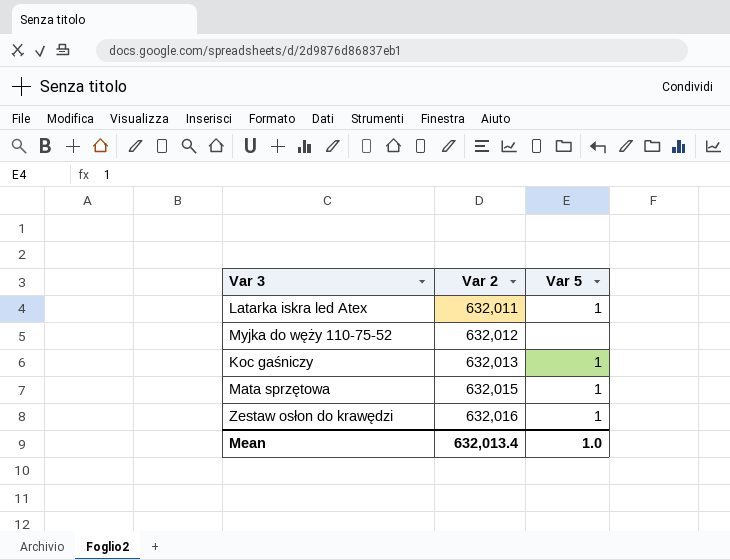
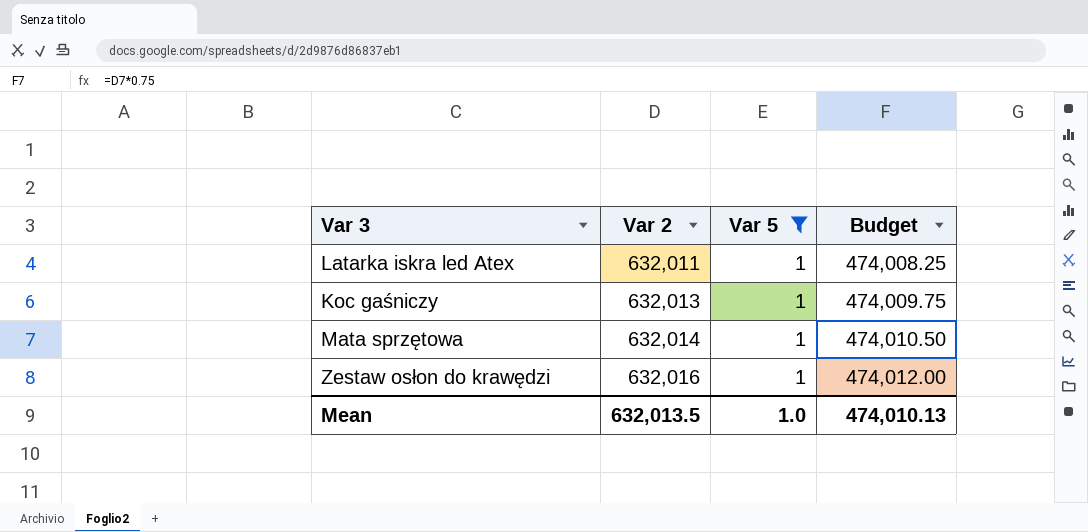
filter: none -> Var 5 = 1
column Budget | formula: none -> [Var 2] * 0.75
Mata sprzętowa | Var 2: 632,015 -> 632,014
Mean | Var 2: 632,013.4 -> 632,013.5

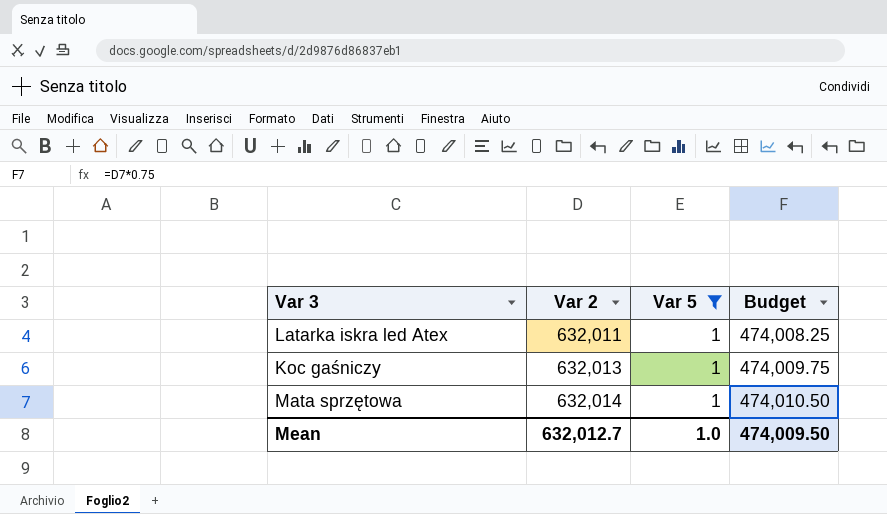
row Zestaw osłon do krawędzi: 632,016 | 1 | 474,012.00 -> none
Mean | Var 2: 632,013.5 -> 632,012.7
Mean | Budget: 474,010.13 -> 474,009.50

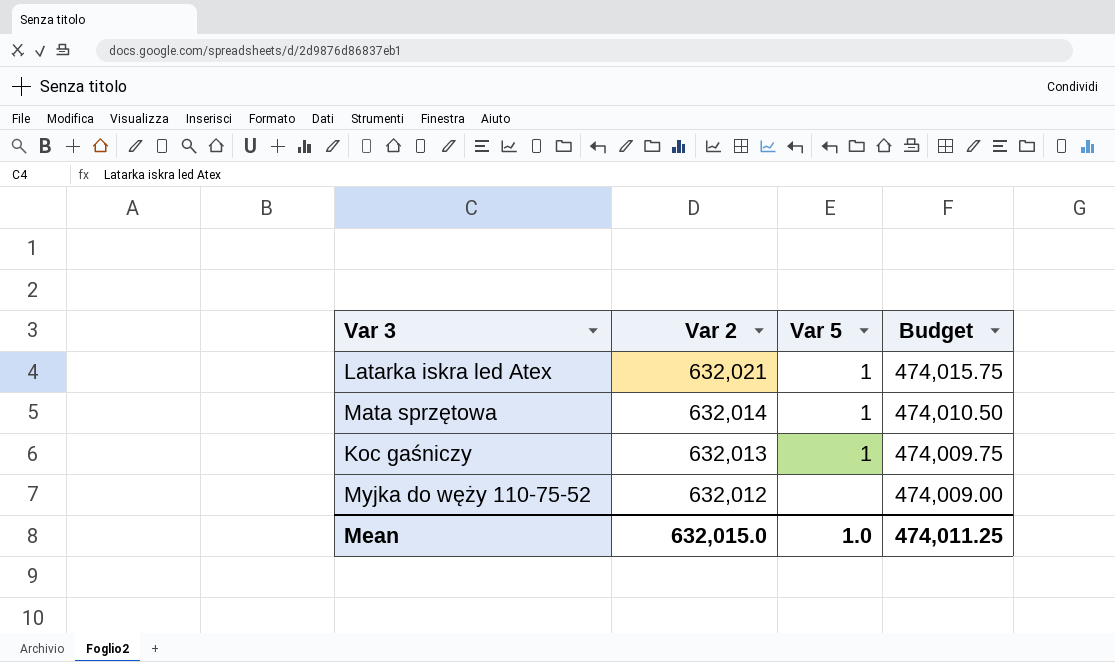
filter: Var 5 = 1 -> none
row order: Var 2 ascending -> Var 2 descending
Latarka iskra led Atex | Var 2: 632,011 -> 632,021
Latarka iskra led Atex | Budget: 474,008.25 -> 474,015.75
Mean | Var 2: 632,012.7 -> 632,015.0
Mean | Budget: 474,009.50 -> 474,011.25

